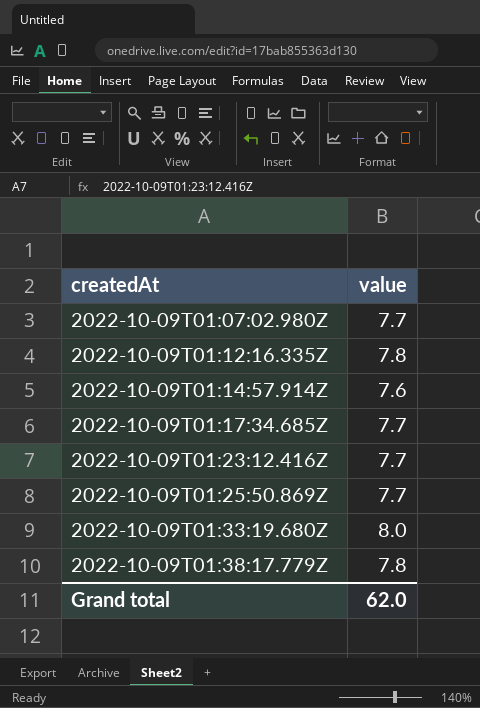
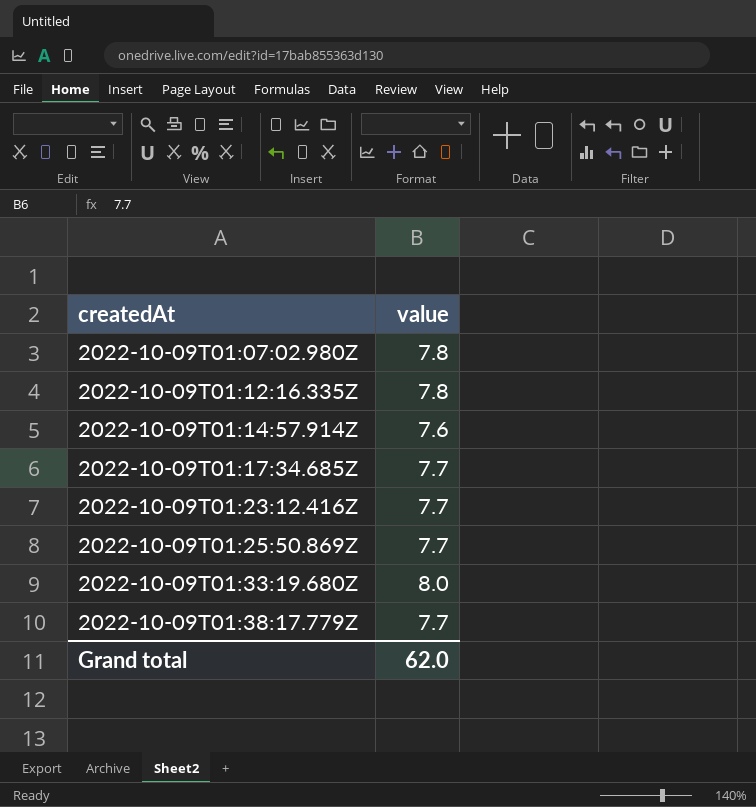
2022-10-09T01:07:02.980Z | value: 7.7 -> 7.8
2022-10-09T01:38:17.779Z | value: 7.8 -> 7.7

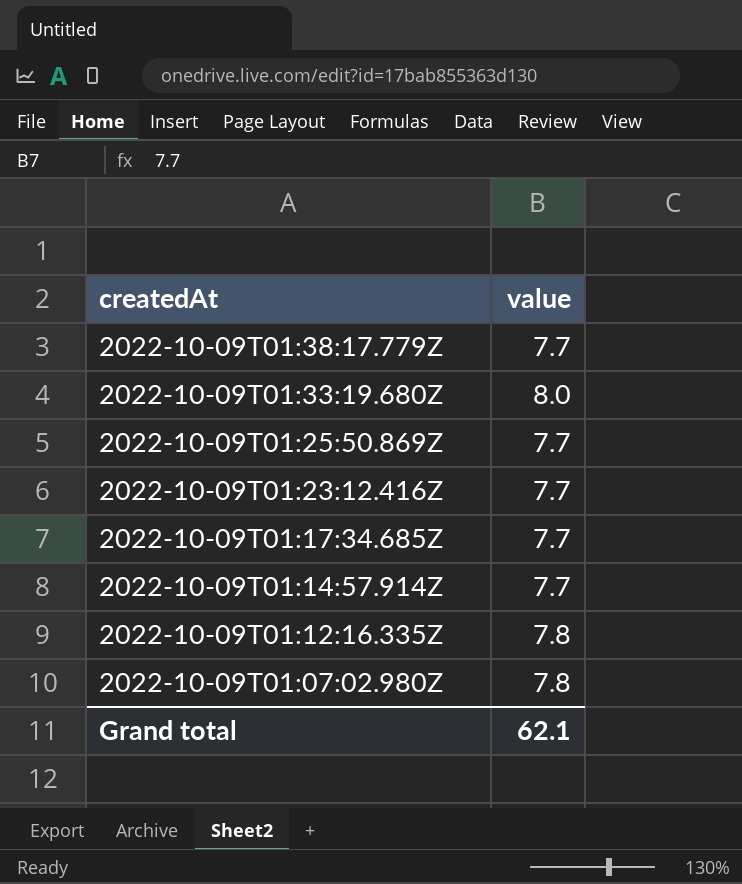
row order: createdAt ascending -> createdAt descending
2022-10-09T01:14:57.914Z | value: 7.6 -> 7.7
Grand total | value: 62.0 -> 62.1

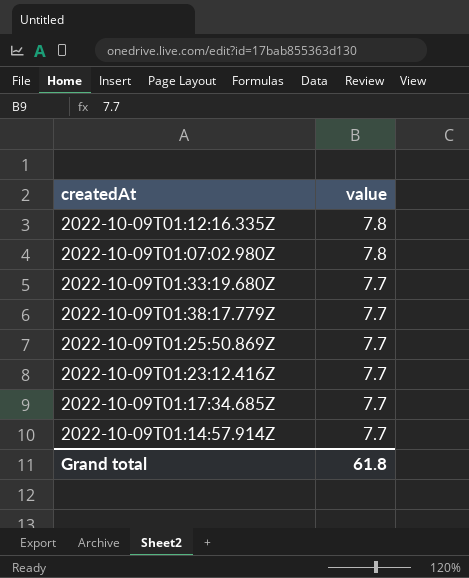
row order: createdAt descending -> value descending
2022-10-09T01:33:19.680Z | value: 8.0 -> 7.7
Grand total | value: 62.1 -> 61.8

